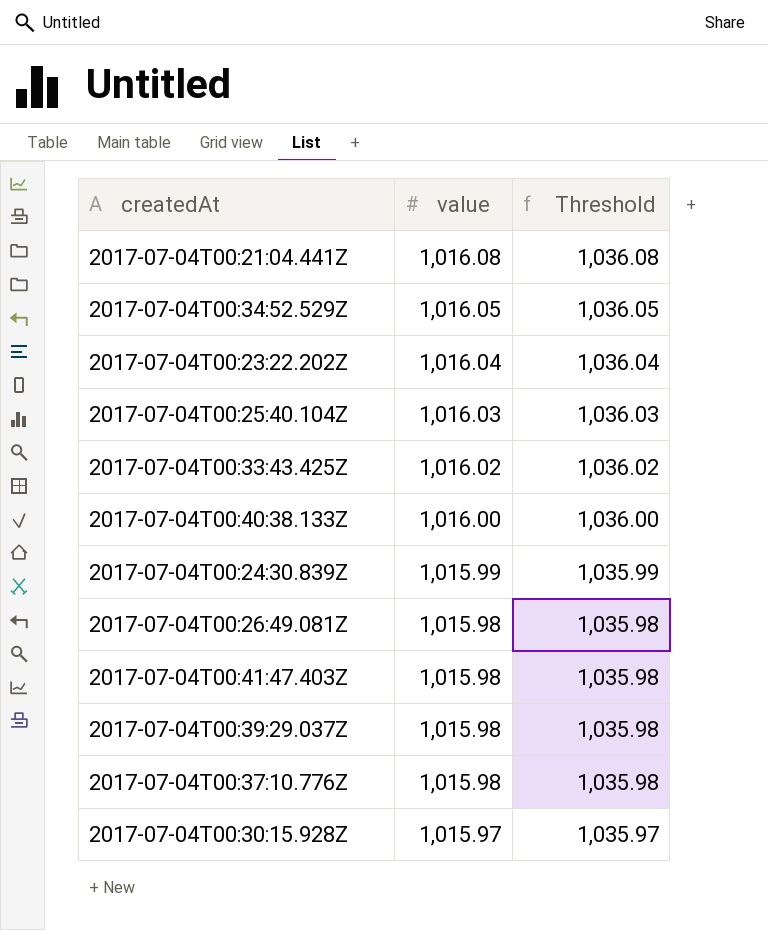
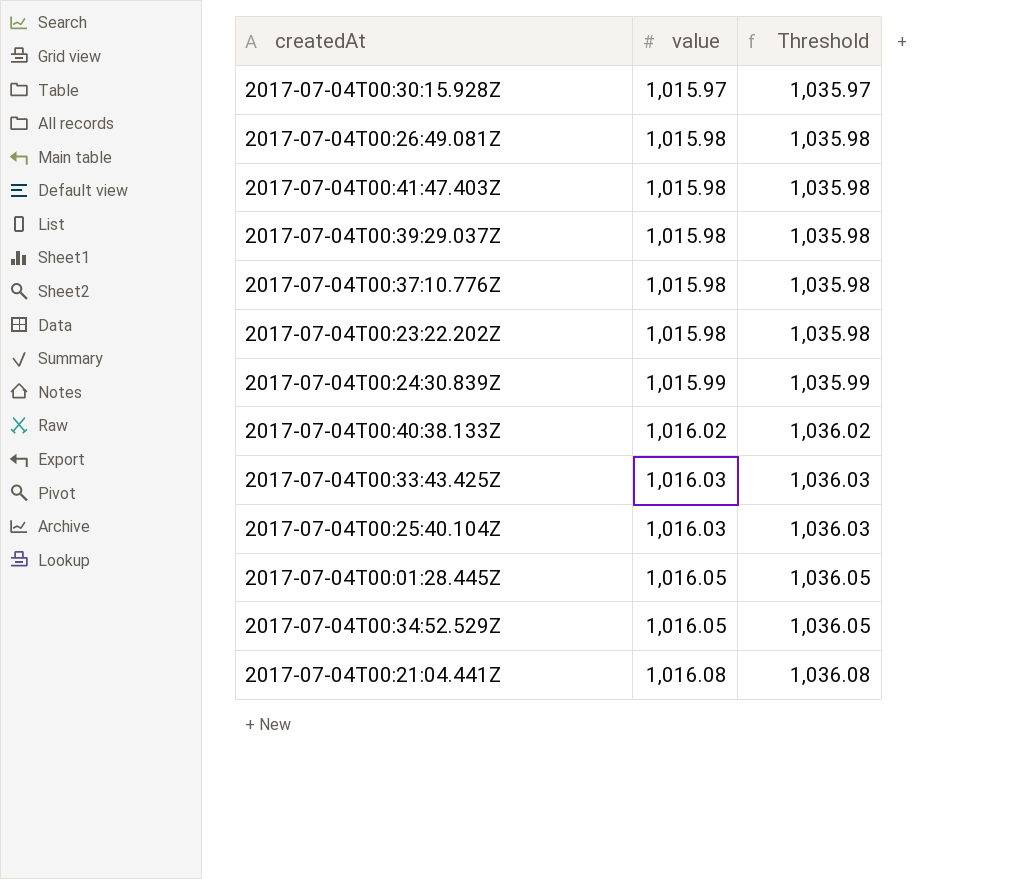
row order: value descending -> value ascending
2017-07-04T00:23:22.202Z | value: 1,016.04 -> 1,015.98
2017-07-04T00:23:22.202Z | Threshold: 1,036.04 -> 1,035.98
2017-07-04T00:40:38.133Z | value: 1,016.00 -> 1,016.02
2017-07-04T00:40:38.133Z | Threshold: 1,036.00 -> 1,036.02
2017-07-04T00:33:43.425Z | value: 1,016.02 -> 1,016.03
2017-07-04T00:33:43.425Z | Threshold: 1,036.02 -> 1,036.03
row 2017-07-04T00:01:28.445Z: none -> 1,016.05 | 1,036.05

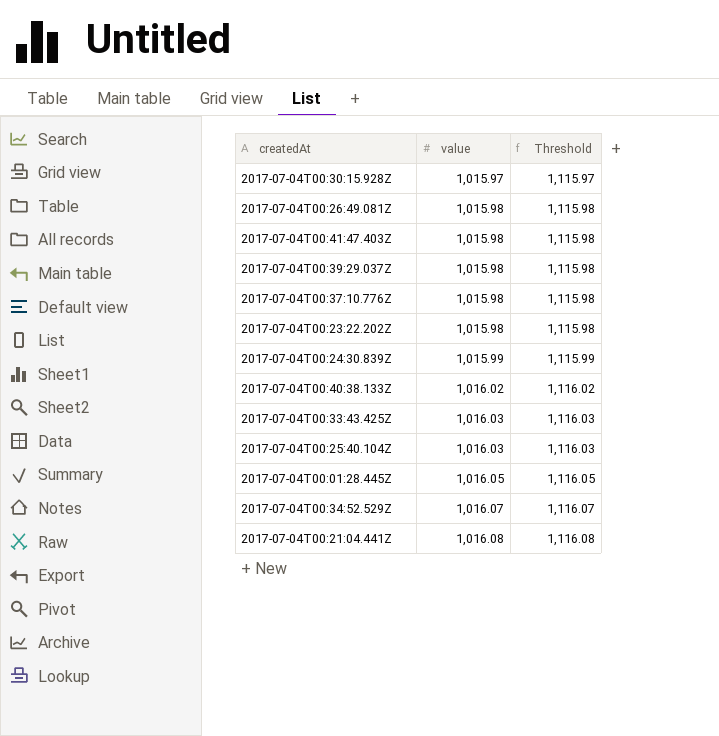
column Threshold | formula: [value] + 20 -> [value] + 100
2017-07-04T00:34:52.529Z | value: 1,016.05 -> 1,016.07

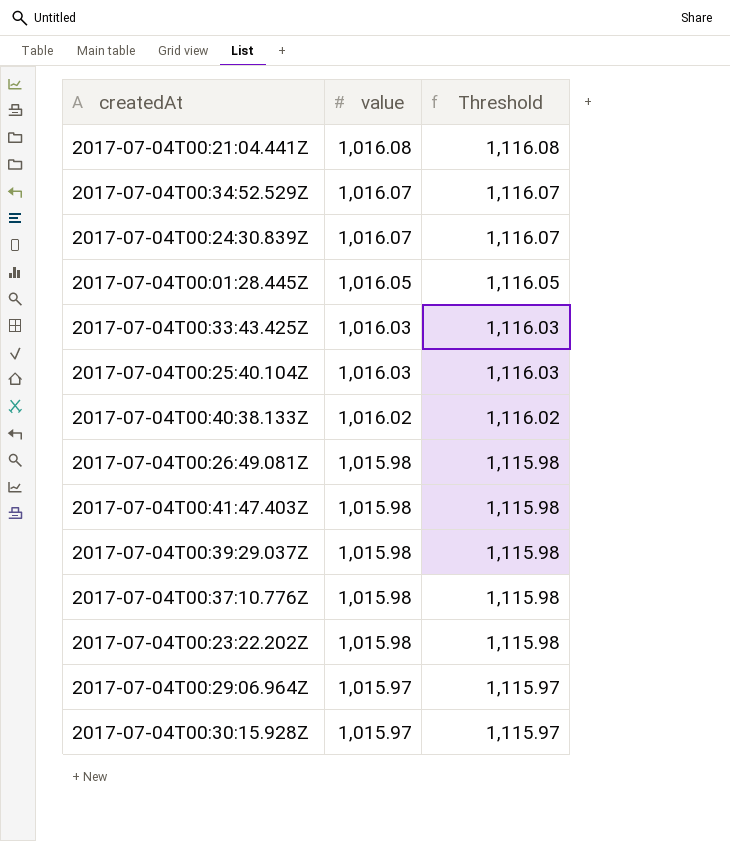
row order: value ascending -> value descending
2017-07-04T00:24:30.839Z | value: 1,015.99 -> 1,016.07
2017-07-04T00:24:30.839Z | Threshold: 1,115.99 -> 1,116.07
row 2017-07-04T00:29:06.964Z: none -> 1,015.97 | 1,115.97

